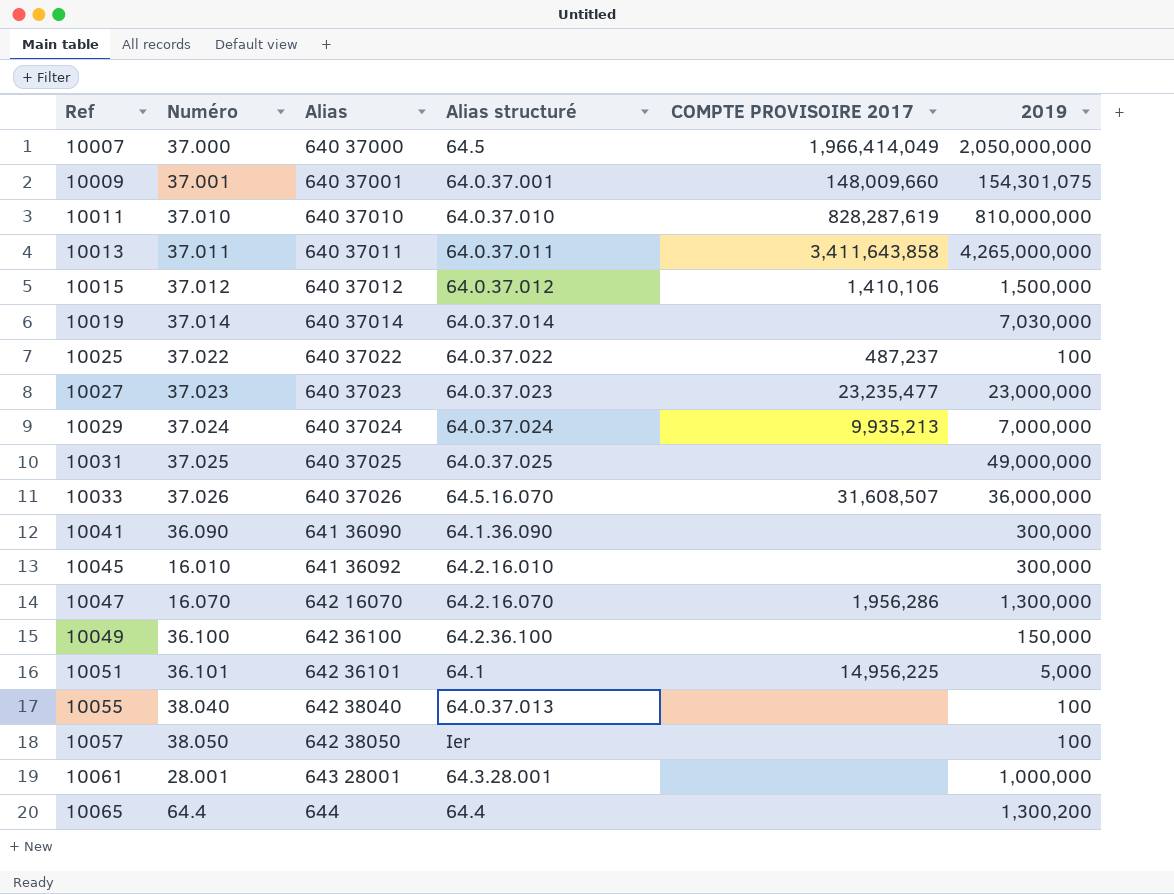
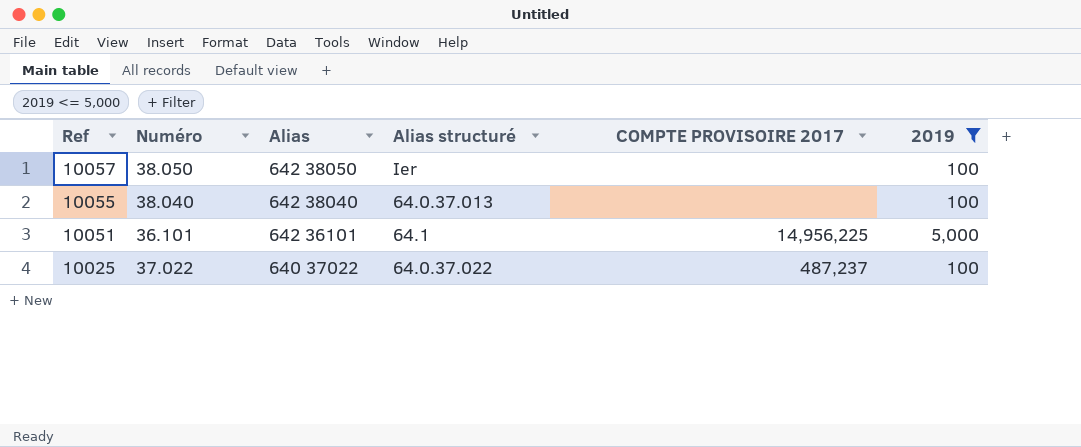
filter: none -> 2019 <= 5,000
row order: Ref ascending -> Ref descending

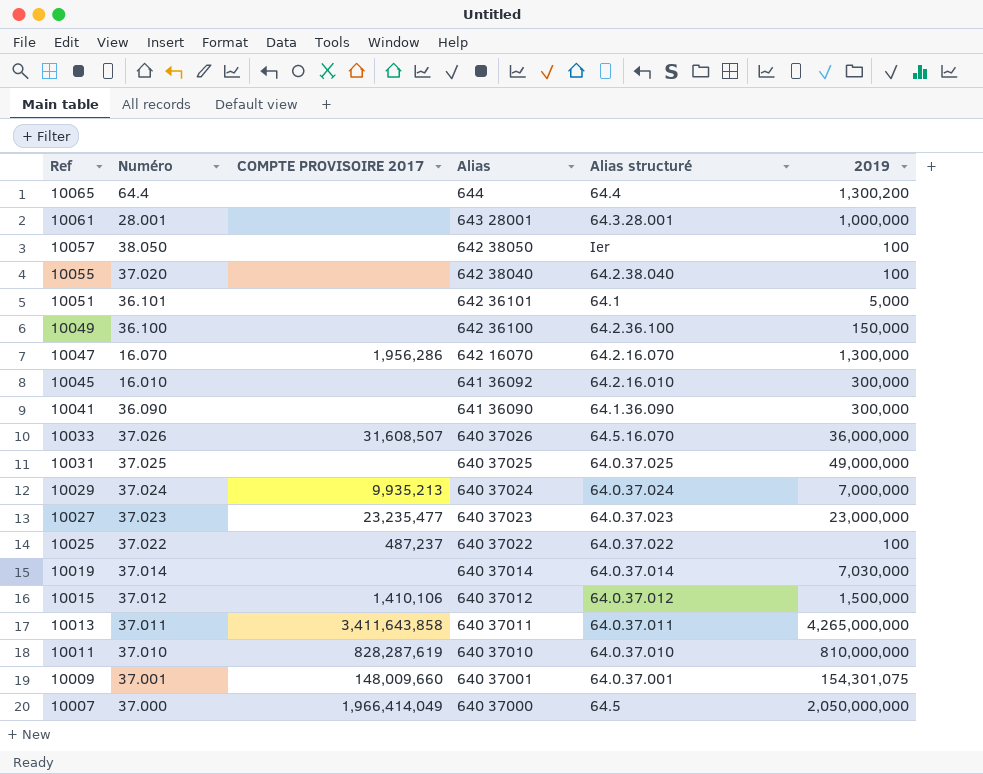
filter: 2019 <= 5,000 -> none
column COMPTE PROVISOIRE 2017 | position: 5 -> 3
10055 | Numéro: 38.040 -> 37.020
10055 | Alias structuré: 64.0.37.013 -> 64.2.38.040
10051 | COMPTE PROVISOIRE 2017: 14,956,225 -> none

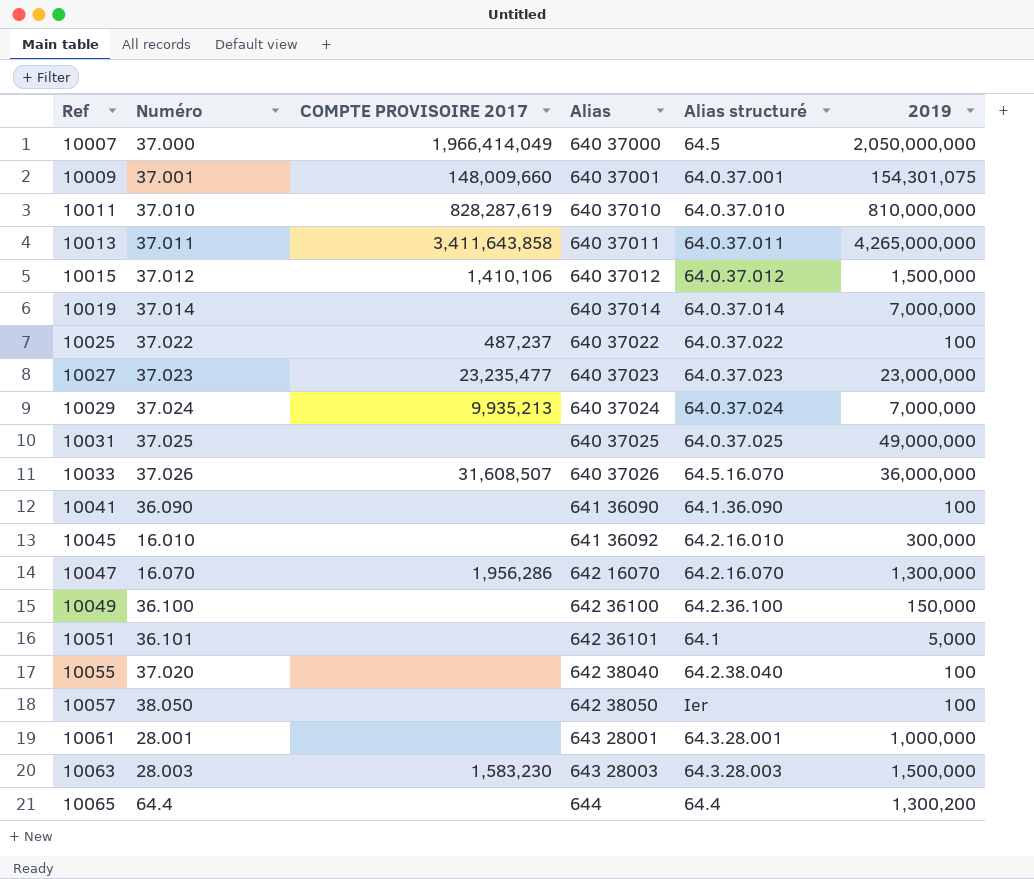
row order: Ref descending -> Ref ascending
10019 | 2019: 7,030,000 -> 7,000,000
10041 | 2019: 300,000 -> 100
row 10063: none -> 28.003 | 1,583,230 | 643 28003 | 64.3.28.003 | 1,500,000

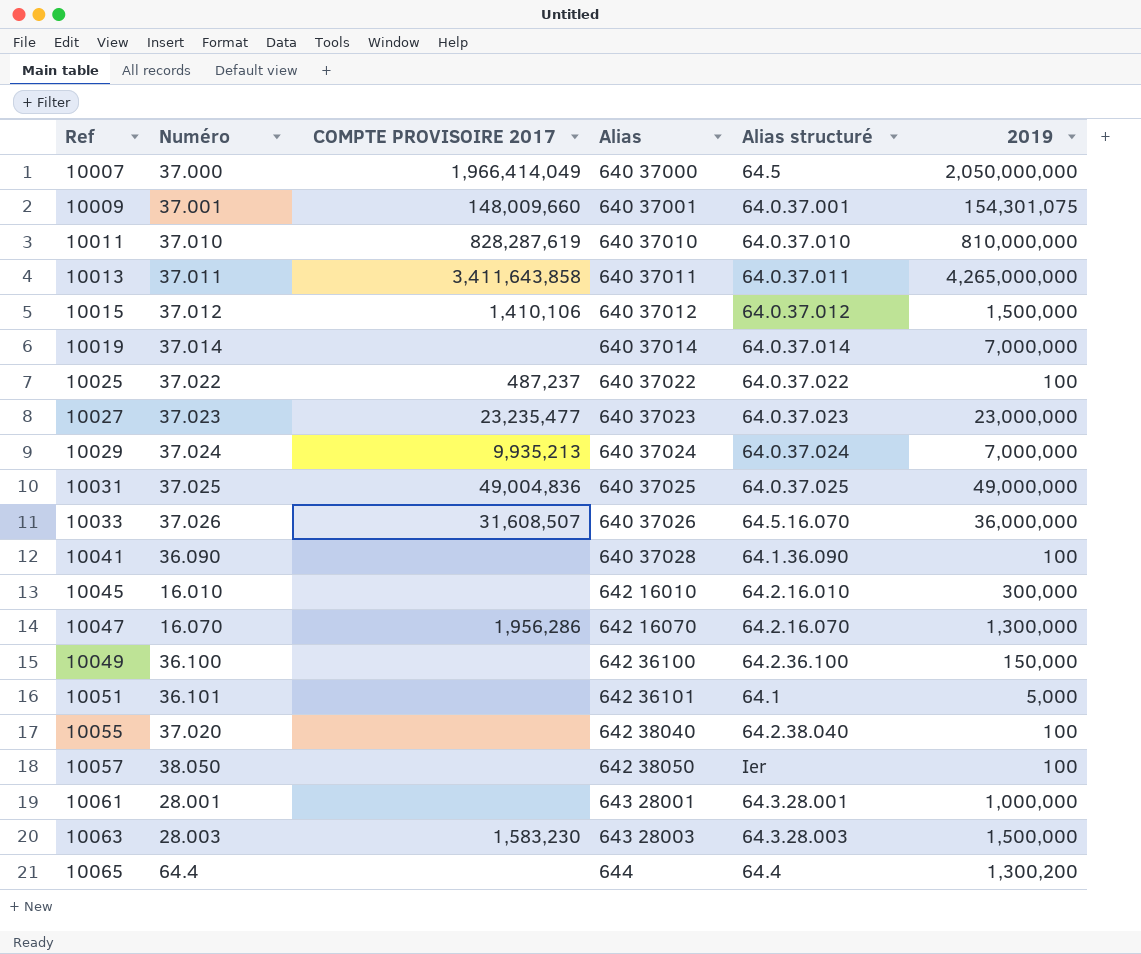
10031 | COMPTE PROVISOIRE 2017: none -> 49,004,836
10041 | Alias: 641 36090 -> 640 37028
10045 | Alias: 641 36092 -> 642 16010

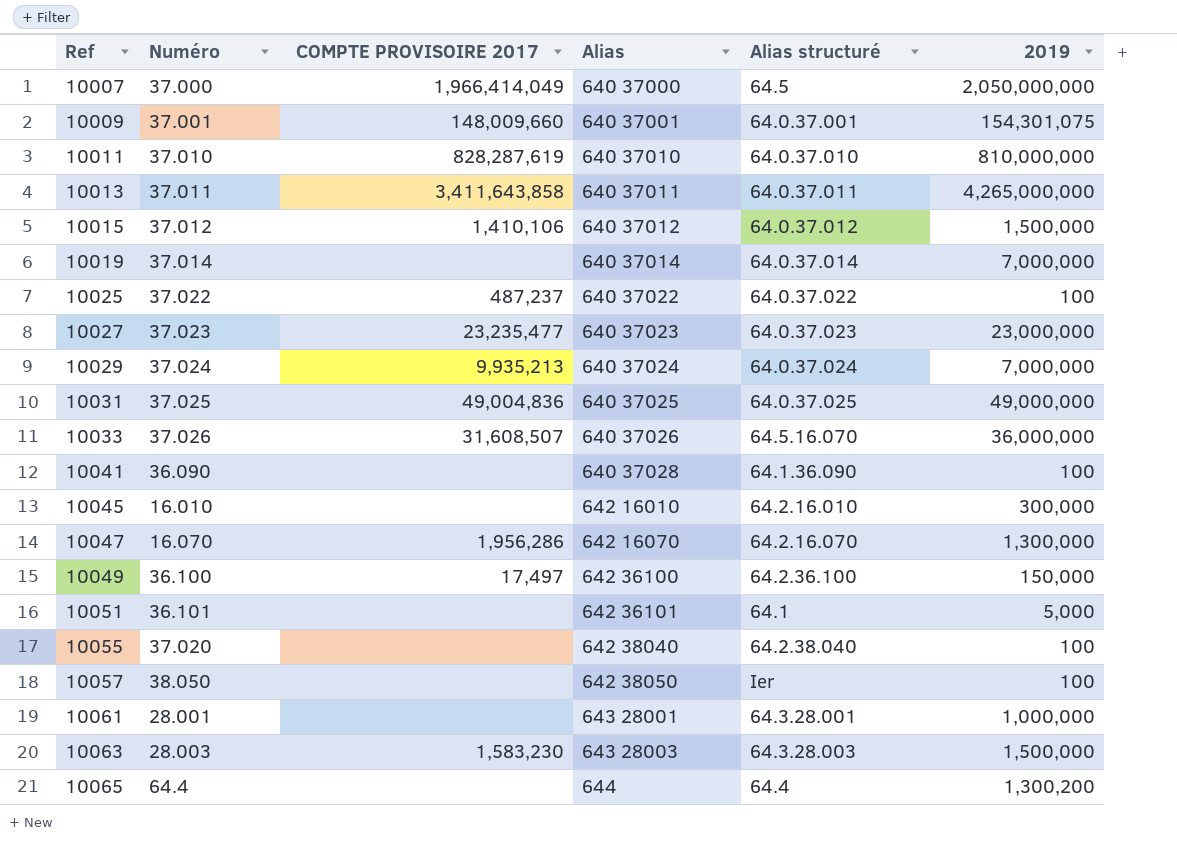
10049 | COMPTE PROVISOIRE 2017: none -> 17,497

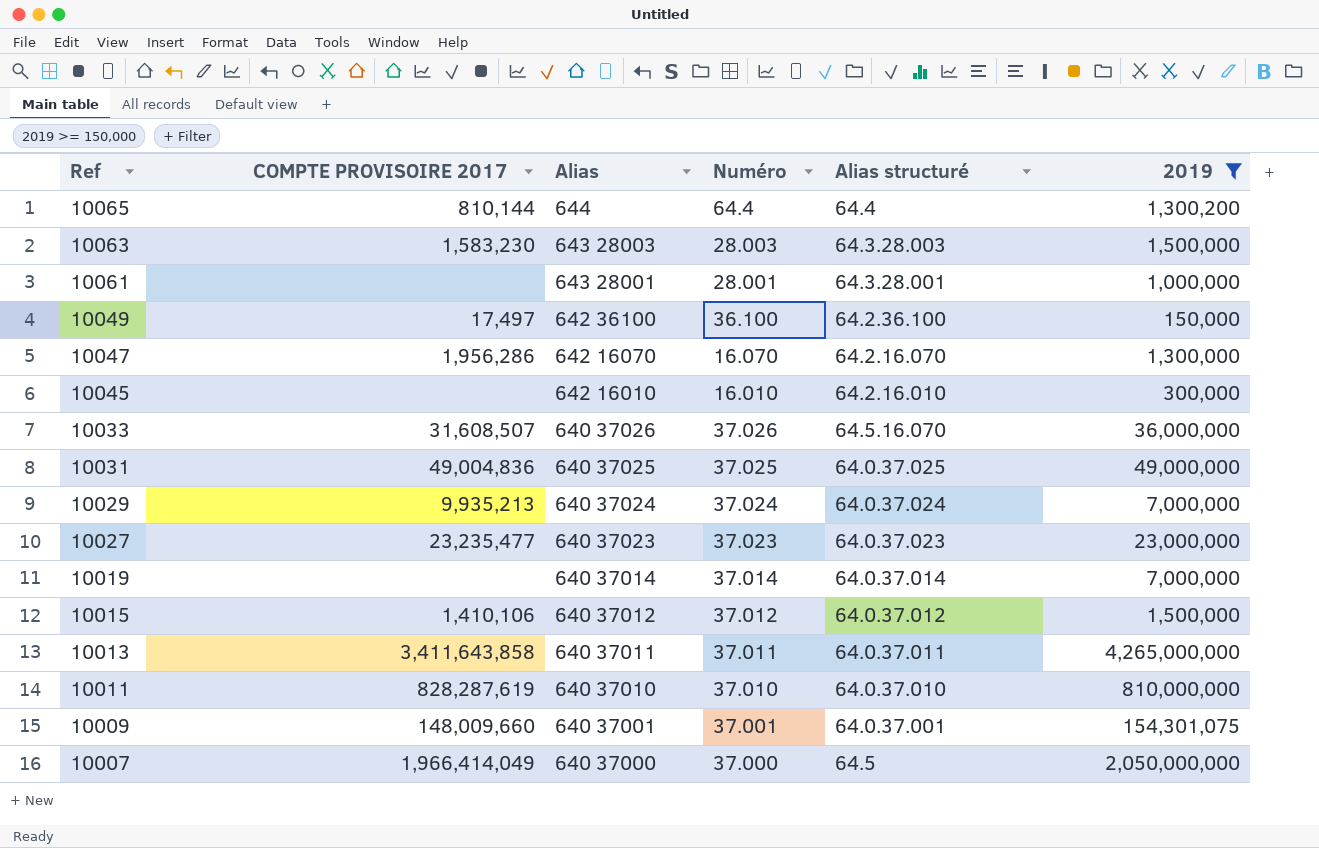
filter: none -> 2019 >= 150,000
row order: Ref ascending -> Ref descending
column Numéro | position: 2 -> 4
10065 | COMPTE PROVISOIRE 2017: none -> 810,144

